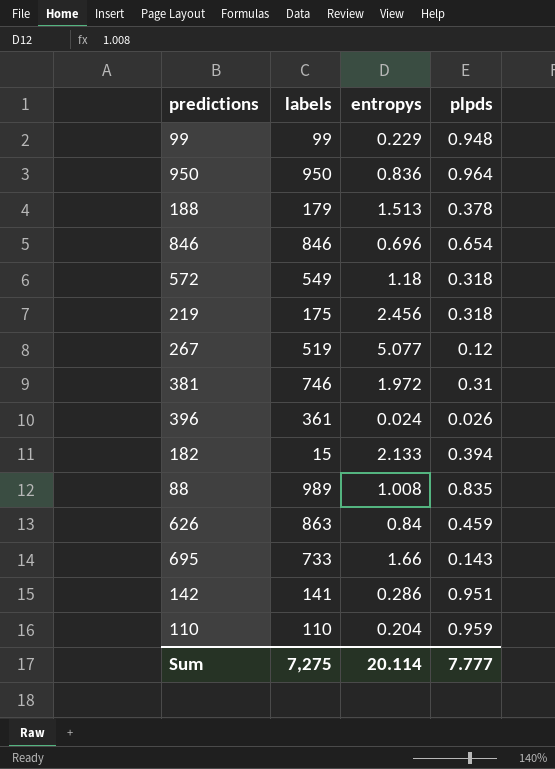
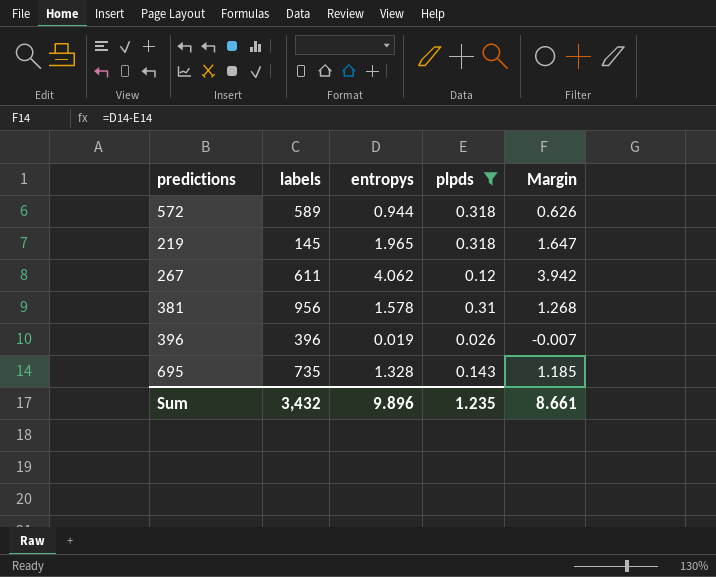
filter: none -> plpds <= 0.318
column Margin | formula: none -> [entropys] - [plpds]
572 | labels: 549 -> 589
572 | entropys: 1.18 -> 0.944
219 | labels: 175 -> 145
219 | entropys: 2.456 -> 1.965
267 | labels: 519 -> 611
267 | entropys: 5.077 -> 4.062
381 | labels: 746 -> 956
381 | entropys: 1.972 -> 1.578
396 | labels: 361 -> 396
396 | entropys: 0.024 -> 0.019
695 | labels: 733 -> 735
695 | entropys: 1.66 -> 1.328
Sum | labels: 7,275 -> 3,432
Sum | entropys: 20.114 -> 9.896
Sum | plpds: 7.777 -> 1.235

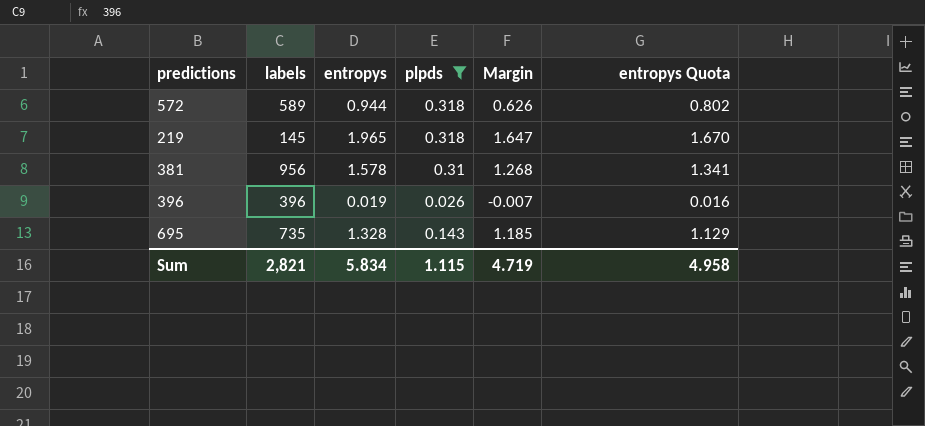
column entropys Quota | formula: none -> [entropys] * 0.85
row 267: 611 | 4.062 | 0.12 | 3.942 -> none
Sum | labels: 3,432 -> 2,821
Sum | entropys: 9.896 -> 5.834
Sum | plpds: 1.235 -> 1.115
Sum | Margin: 8.661 -> 4.719

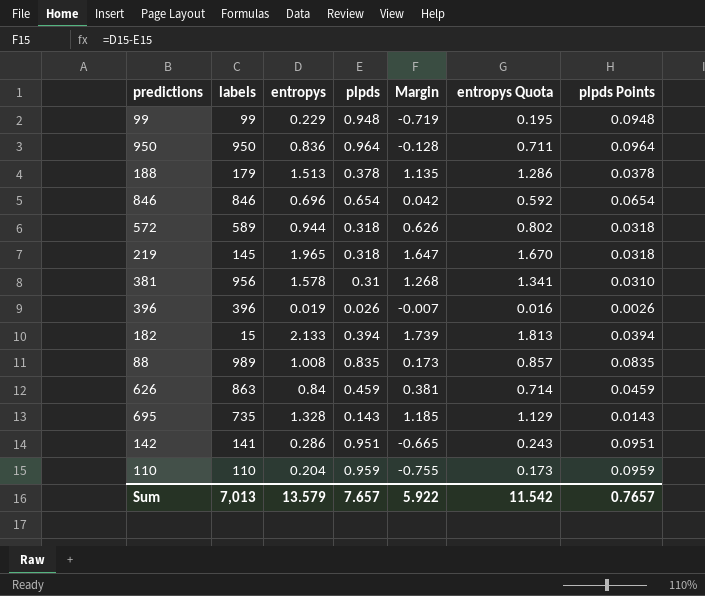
filter: plpds <= 0.318 -> none
column plpds Points | formula: none -> [plpds] * 0.1
Sum | labels: 2,821 -> 7,013
Sum | entropys: 5.834 -> 13.579
Sum | plpds: 1.115 -> 7.657
Sum | Margin: 4.719 -> 5.922
Sum | entropys Quota: 4.958 -> 11.542

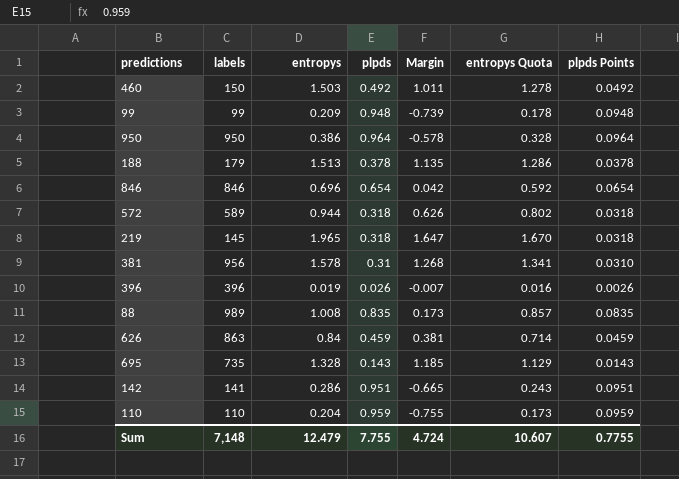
row 182: 15 | 2.133 | 0.394 | 1.739 | 1.813 | 0.0394 -> none
row 460: none -> 150 | 1.503 | 0.492 | 1.011 | 1.278 | 0.0492
99 | entropys: 0.229 -> 0.209
99 | Margin: -0.719 -> -0.739
99 | entropys Quota: 0.195 -> 0.178
950 | entropys: 0.836 -> 0.386
950 | Margin: -0.128 -> -0.578
950 | entropys Quota: 0.711 -> 0.328
Sum | labels: 7,013 -> 7,148
Sum | entropys: 13.579 -> 12.479
Sum | plpds: 7.657 -> 7.755
Sum | Margin: 5.922 -> 4.724
Sum | entropys Quota: 11.542 -> 10.607
Sum | plpds Points: 0.7657 -> 0.7755

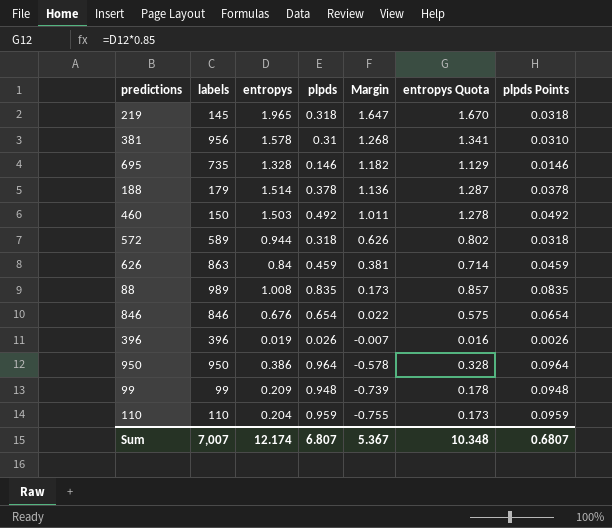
row order: none -> Margin descending
row 142: 141 | 0.286 | 0.951 | -0.665 | 0.243 | 0.0951 -> none
695 | plpds: 0.143 -> 0.146
695 | Margin: 1.185 -> 1.182
695 | plpds Points: 0.0143 -> 0.0146
188 | entropys: 1.513 -> 1.514
188 | Margin: 1.135 -> 1.136
188 | entropys Quota: 1.286 -> 1.287
846 | entropys: 0.696 -> 0.676
846 | Margin: 0.042 -> 0.022
846 | entropys Quota: 0.592 -> 0.575
Sum | labels: 7,148 -> 7,007
Sum | entropys: 12.479 -> 12.174
Sum | plpds: 7.755 -> 6.807
Sum | Margin: 4.724 -> 5.367
Sum | entropys Quota: 10.607 -> 10.348
Sum | plpds Points: 0.7755 -> 0.6807

